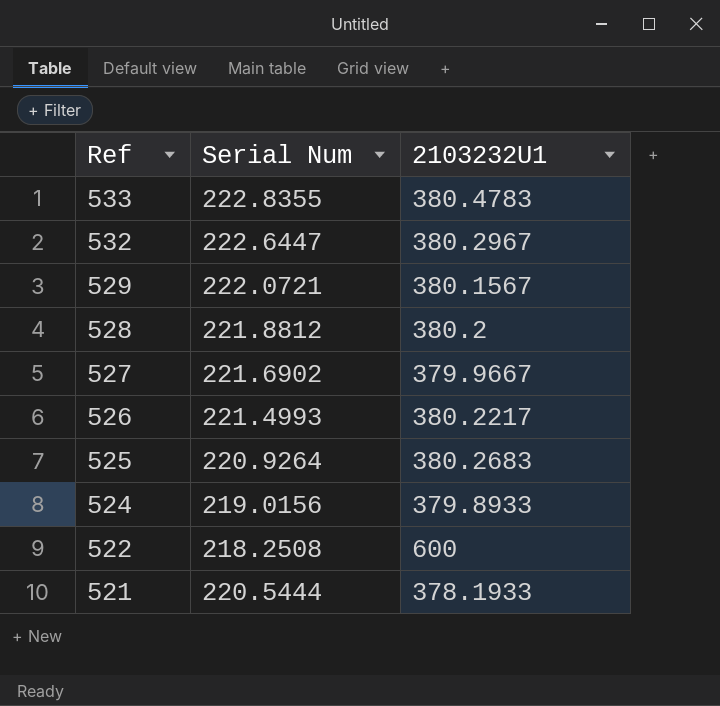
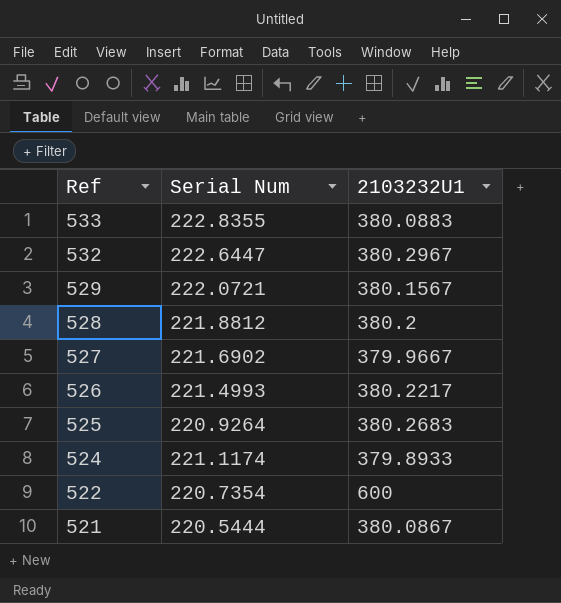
533 | 2103232U1: 380.4783 -> 380.0883
524 | Serial Num: 219.0156 -> 221.1174
522 | Serial Num: 218.2508 -> 220.7354
521 | 2103232U1: 378.1933 -> 380.0867

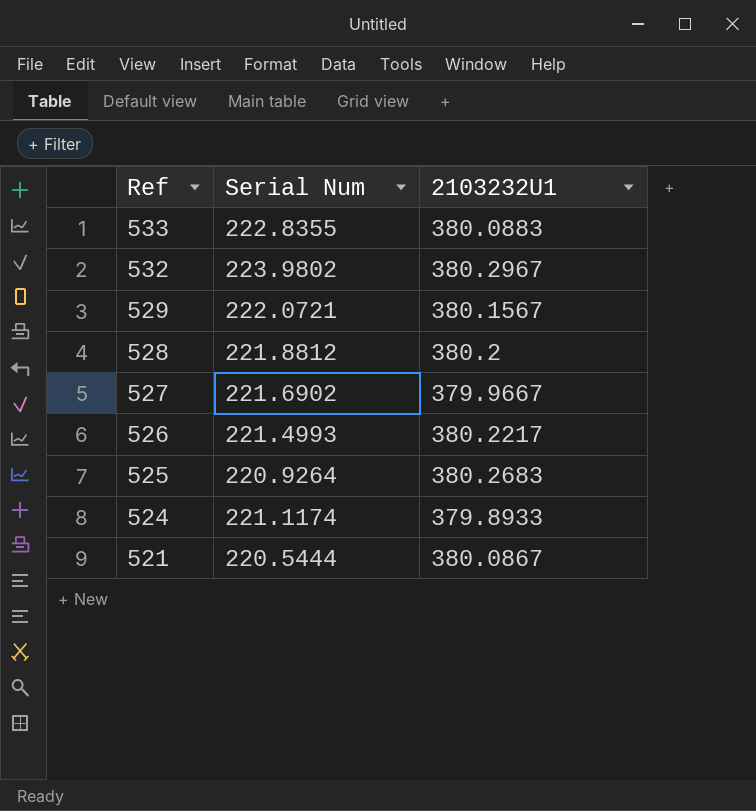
row 522: 220.7354 | 600 -> none
532 | Serial Num: 222.6447 -> 223.9802

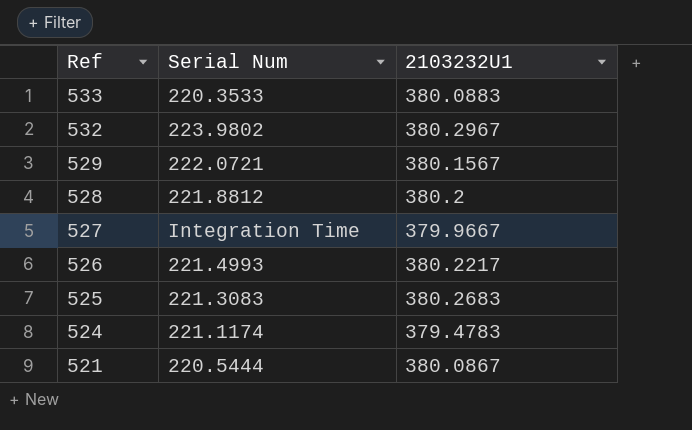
533 | Serial Num: 222.8355 -> 220.3533
527 | Serial Num: 221.6902 -> Integration Time
525 | Serial Num: 220.9264 -> 221.3083
524 | 2103232U1: 379.8933 -> 379.4783

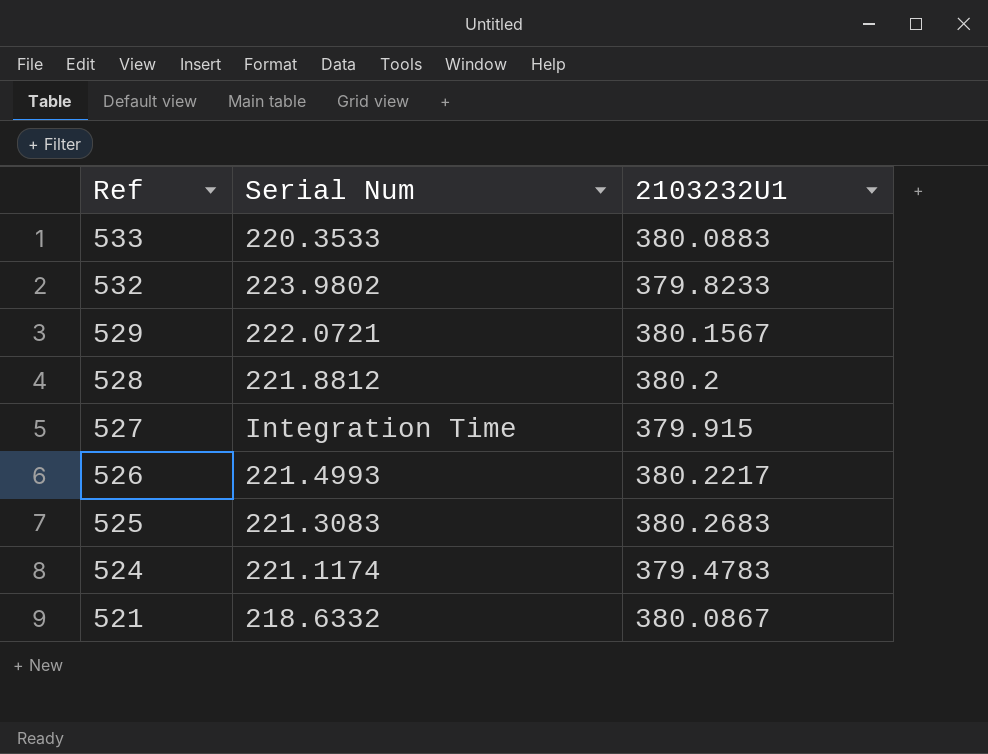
532 | 2103232U1: 380.2967 -> 379.8233
527 | 2103232U1: 379.9667 -> 379.915
521 | Serial Num: 220.5444 -> 218.6332

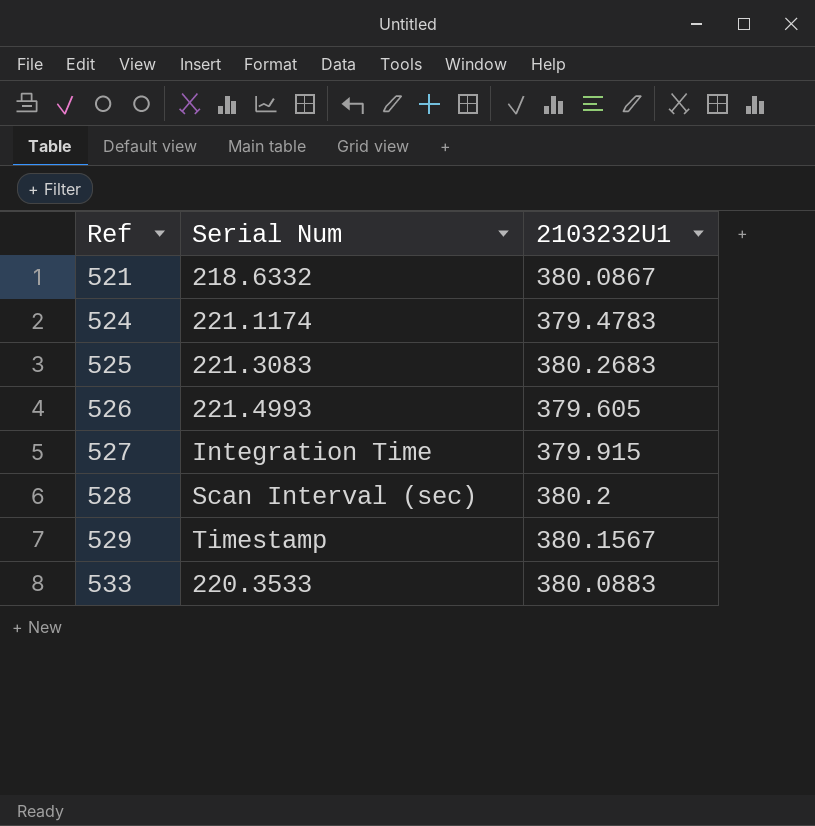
row order: Ref descending -> Ref ascending
row 532: 223.9802 | 379.8233 -> none
526 | 2103232U1: 380.2217 -> 379.605
528 | Serial Num: 221.8812 -> Scan Interval (sec)
529 | Serial Num: 222.0721 -> Timestamp

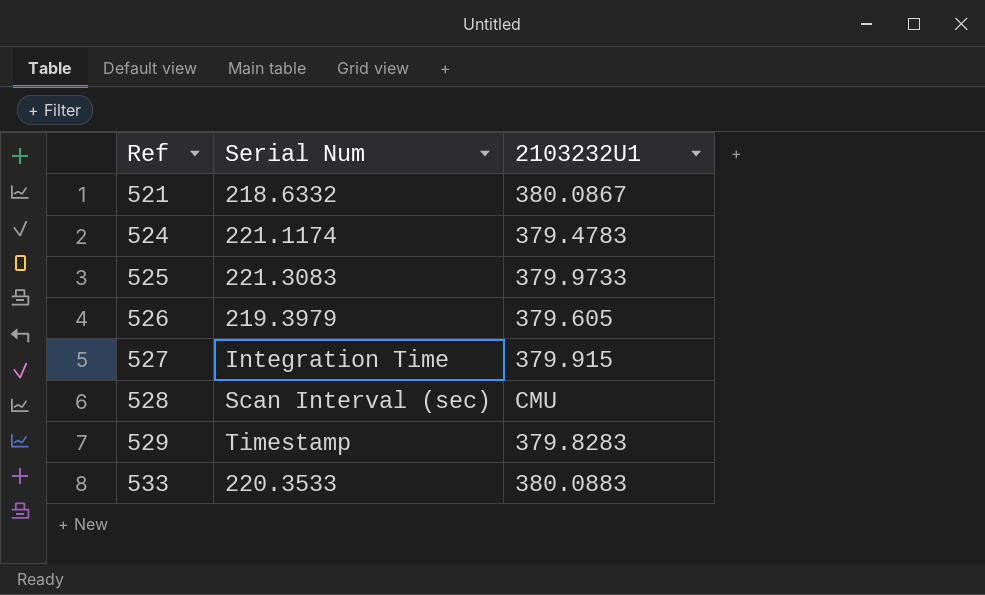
525 | 2103232U1: 380.2683 -> 379.9733
526 | Serial Num: 221.4993 -> 219.3979
528 | 2103232U1: 380.2 -> CMU
529 | 2103232U1: 380.1567 -> 379.8283

